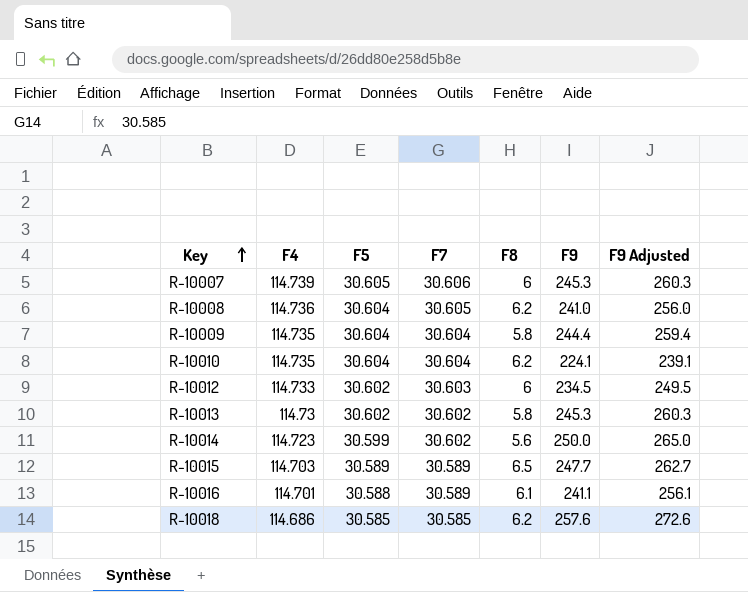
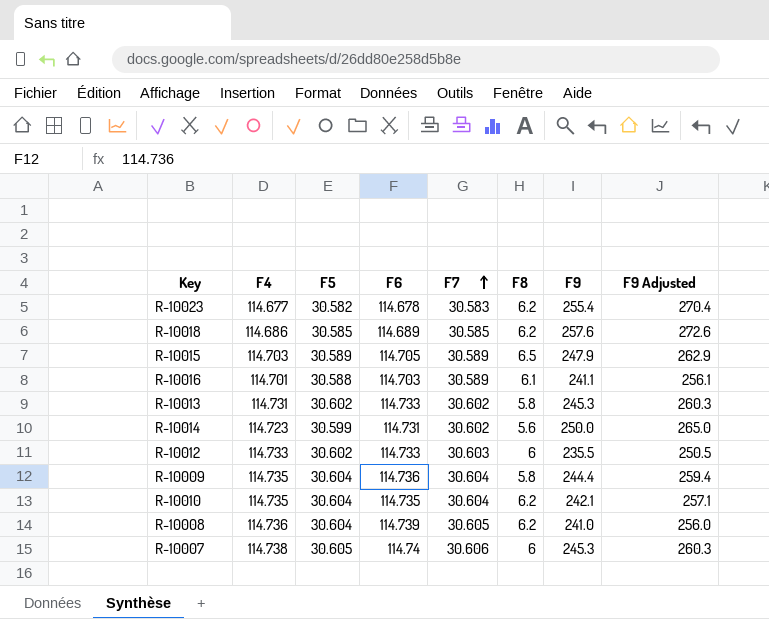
row order: Key ascending -> F7 ascending
column F6 | position: none -> 4
row R-10023: none -> 114.677 | 30.582 | 114.678 | 30.583 | 6.2 | 255.4 | 270.4
R-10015 | F9: 247.7 -> 247.9
R-10015 | F9 Adjusted: 262.7 -> 262.9
R-10013 | F4: 114.73 -> 114.731
R-10012 | F9: 234.5 -> 235.5
R-10012 | F9 Adjusted: 249.5 -> 250.5
R-10010 | F9: 224.1 -> 242.1
R-10010 | F9 Adjusted: 239.1 -> 257.1
R-10007 | F4: 114.739 -> 114.738

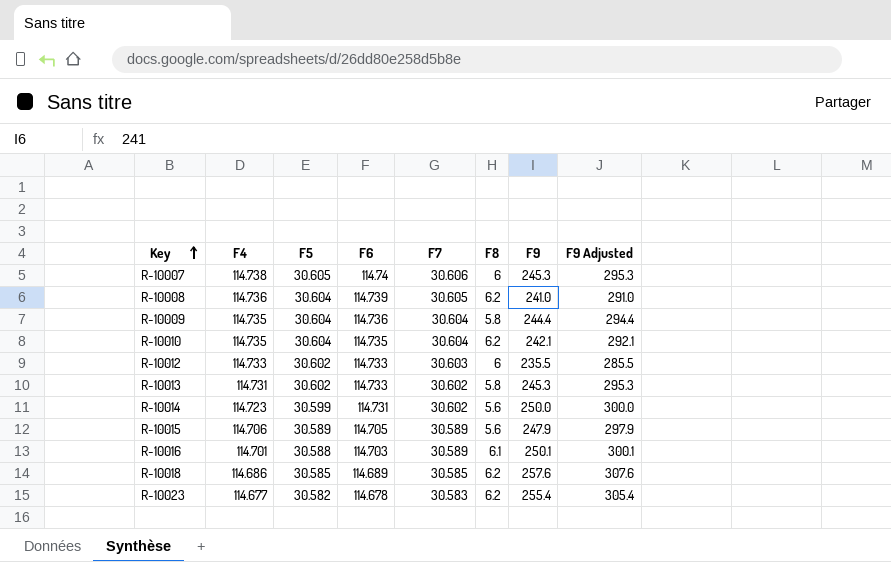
row order: F7 ascending -> Key ascending
column F9 Adjusted | formula: [F9] + 15 -> [F9] + 50
R-10015 | F4: 114.703 -> 114.706
R-10015 | F8: 6.5 -> 5.6
R-10016 | F9: 241.1 -> 250.1

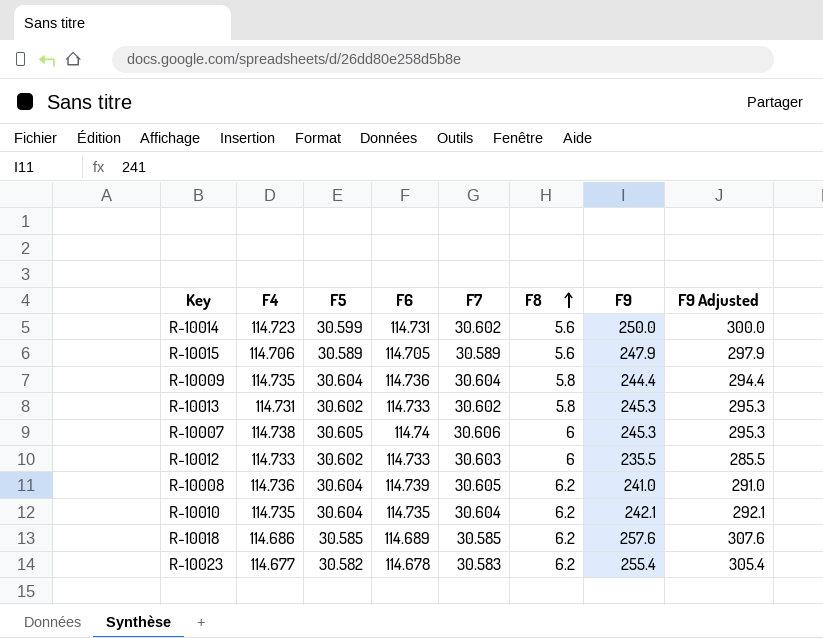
row order: Key ascending -> F8 ascending
row R-10016: 114.701 | 30.588 | 114.703 | 30.589 | 6.1 | 250.1 | 300.1 -> none

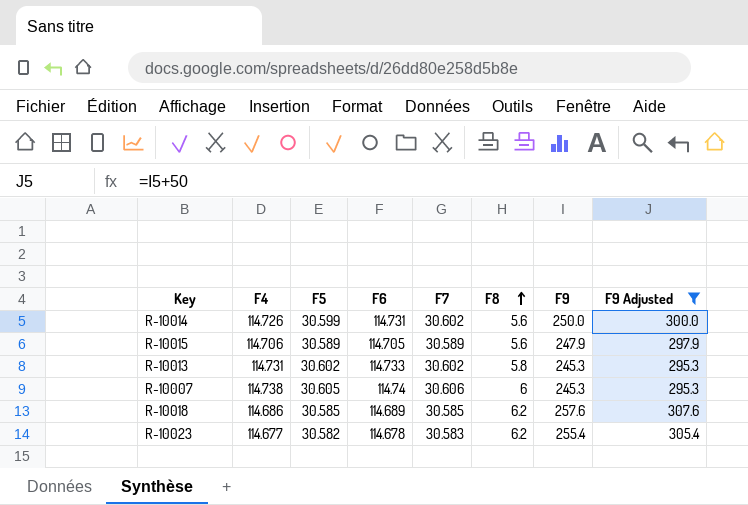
filter: none -> F9 Adjusted >= 295.3
R-10014 | F4: 114.723 -> 114.726

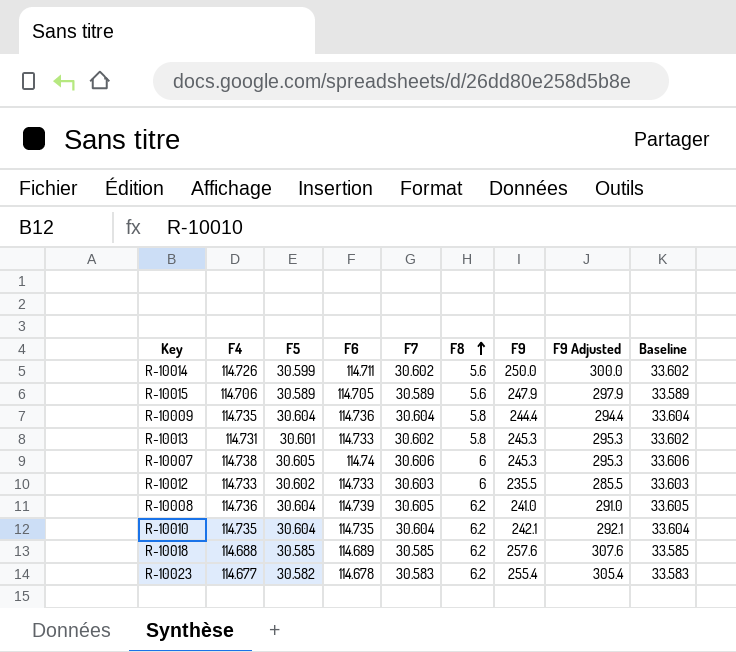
filter: F9 Adjusted >= 295.3 -> none
column Baseline | formula: none -> [F7] + 3
R-10014 | F6: 114.731 -> 114.711
R-10013 | F5: 30.602 -> 30.601
R-10018 | F4: 114.686 -> 114.688

